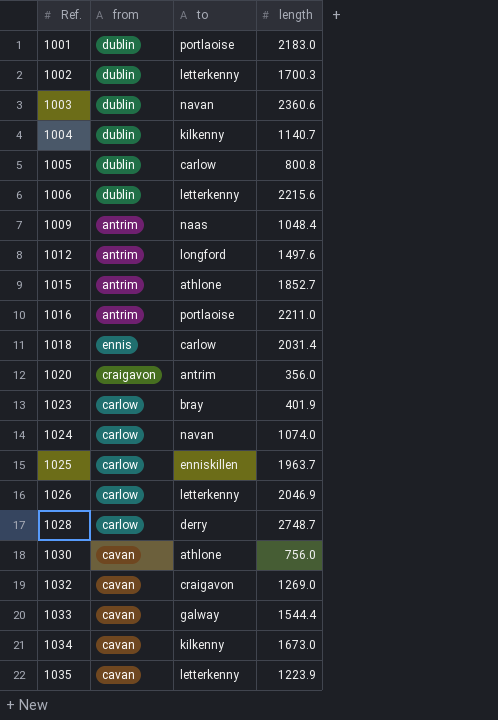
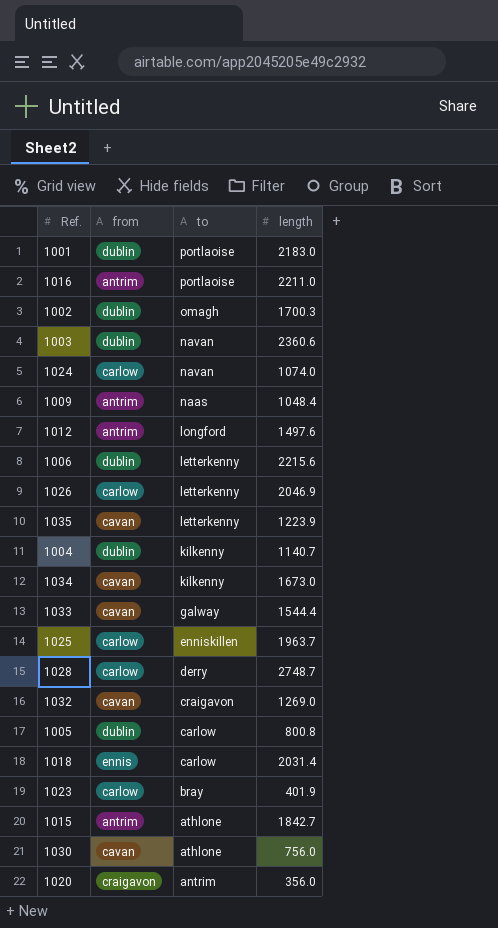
row order: Ref. ascending -> to descending
1002 | to: letterkenny -> omagh
1015 | length: 1852.7 -> 1842.7

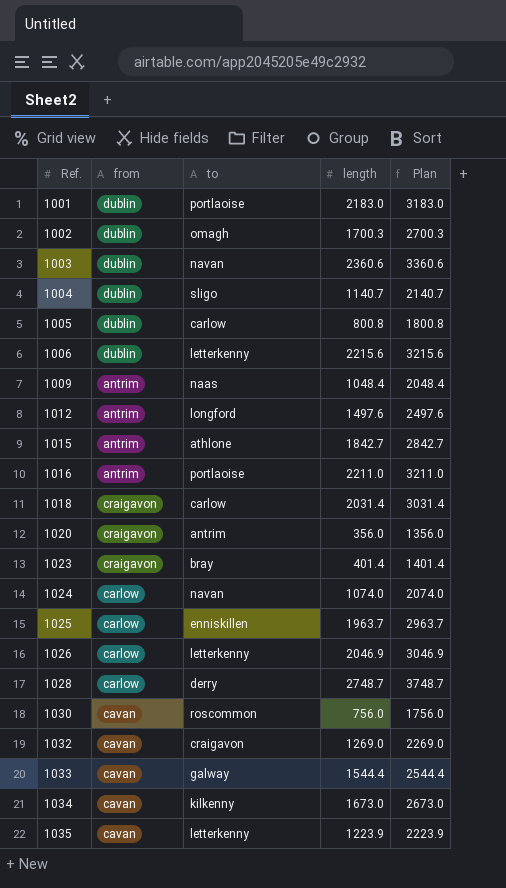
row order: to descending -> Ref. ascending
column Plan | formula: none -> [length] + 1000
1004 | to: kilkenny -> sligo
1018 | from: ennis -> craigavon
1023 | from: carlow -> craigavon
1023 | length: 401.9 -> 401.4
1030 | to: athlone -> roscommon

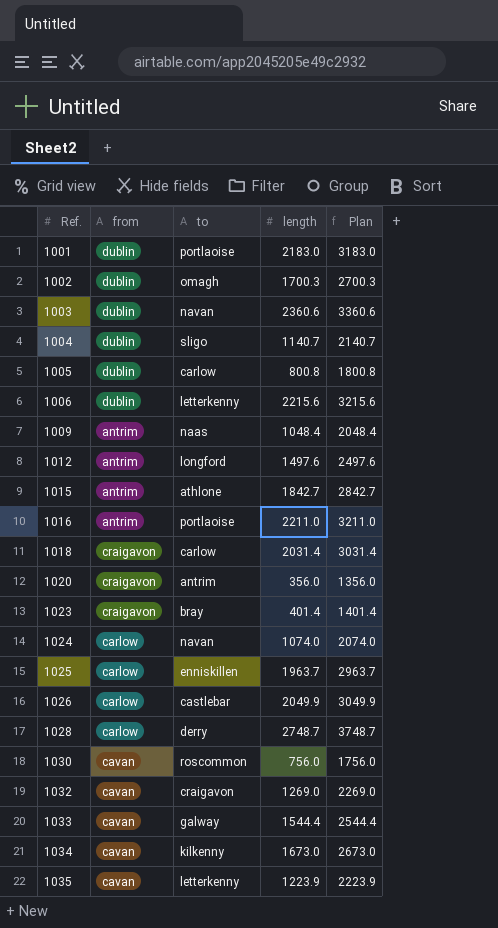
1026 | to: letterkenny -> castlebar
1026 | length: 2046.9 -> 2049.9
1026 | Plan: 3046.9 -> 3049.9

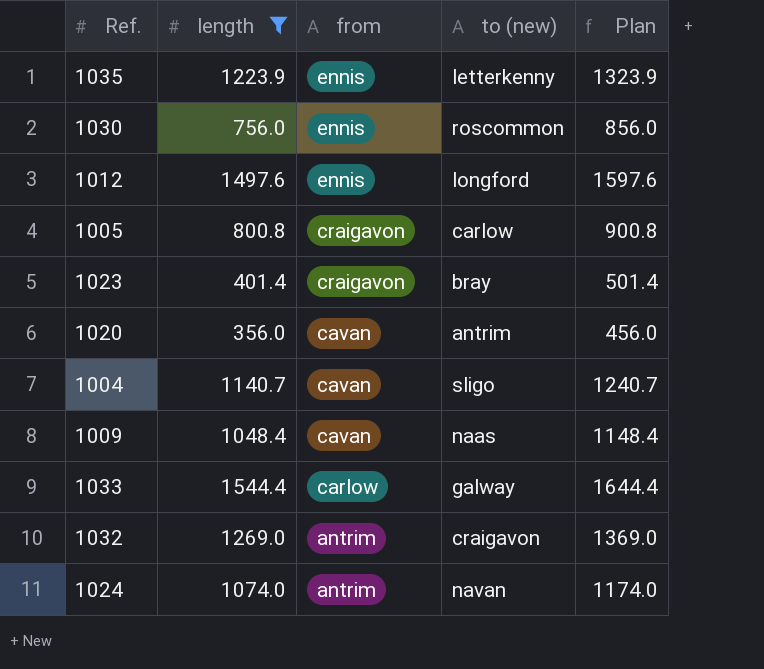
filter: none -> length <= 1544.4
row order: Ref. ascending -> from descending
column length | position: 4 -> 2
column name: to -> to (new)
column Plan | formula: [length] + 1000 -> [length] + 100
1035 | from: cavan -> ennis
1030 | from: cavan -> ennis
1012 | from: antrim -> ennis
1005 | from: dublin -> craigavon
1020 | from: craigavon -> cavan
1004 | from: dublin -> cavan
1009 | from: antrim -> cavan
1033 | from: cavan -> carlow
1032 | from: cavan -> antrim
1024 | from: carlow -> antrim

